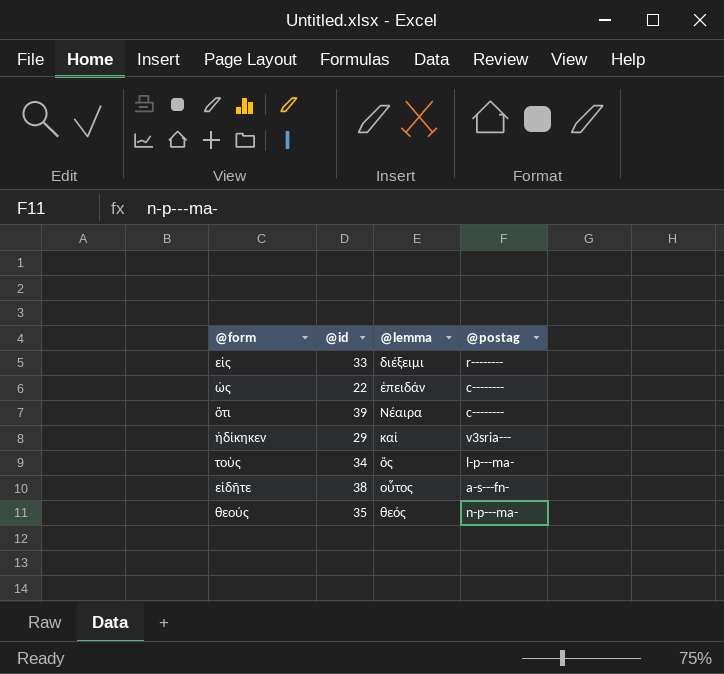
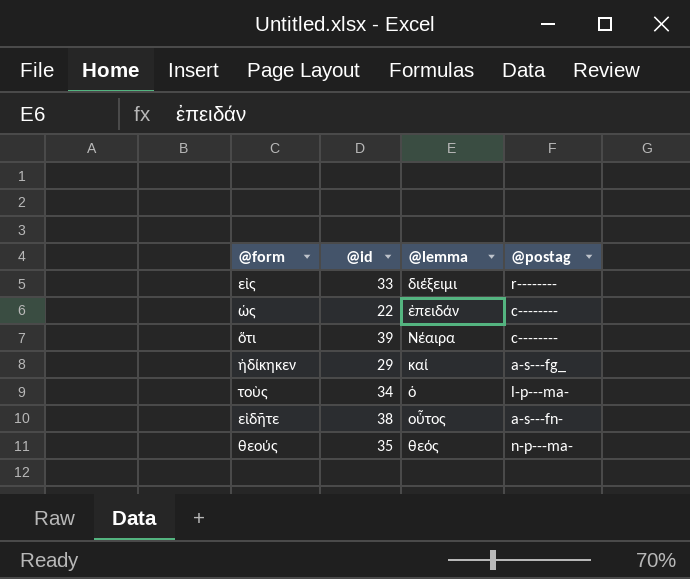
ἠδίκηκεν | @postag: v3sria--- -> a-s---fg_
τοὺς | @lemma: ὅς -> ὁ

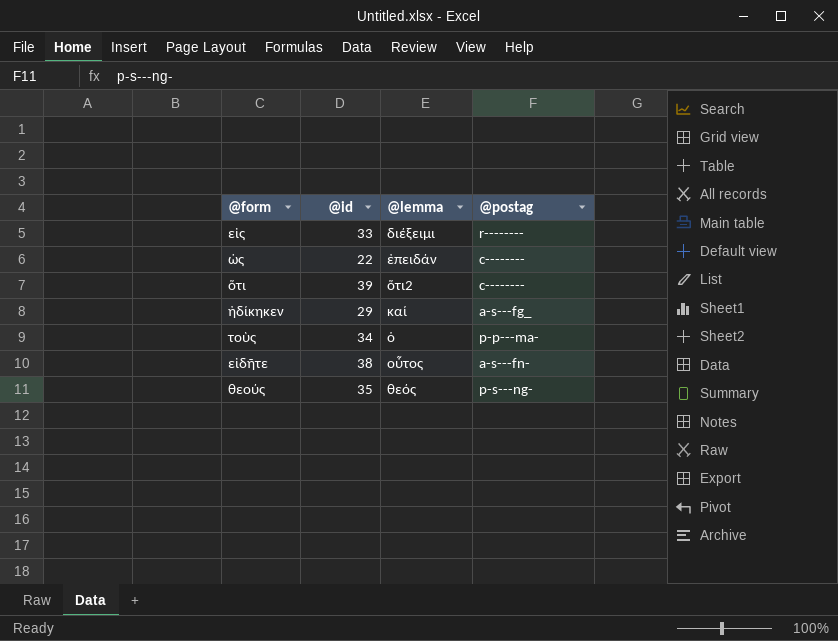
ὅτι | @lemma: Νέαιρα -> ὅτι2
τοὺς | @postag: l-p---ma- -> p-p---ma-
θεούς | @postag: n-p---ma- -> p-s---ng-

